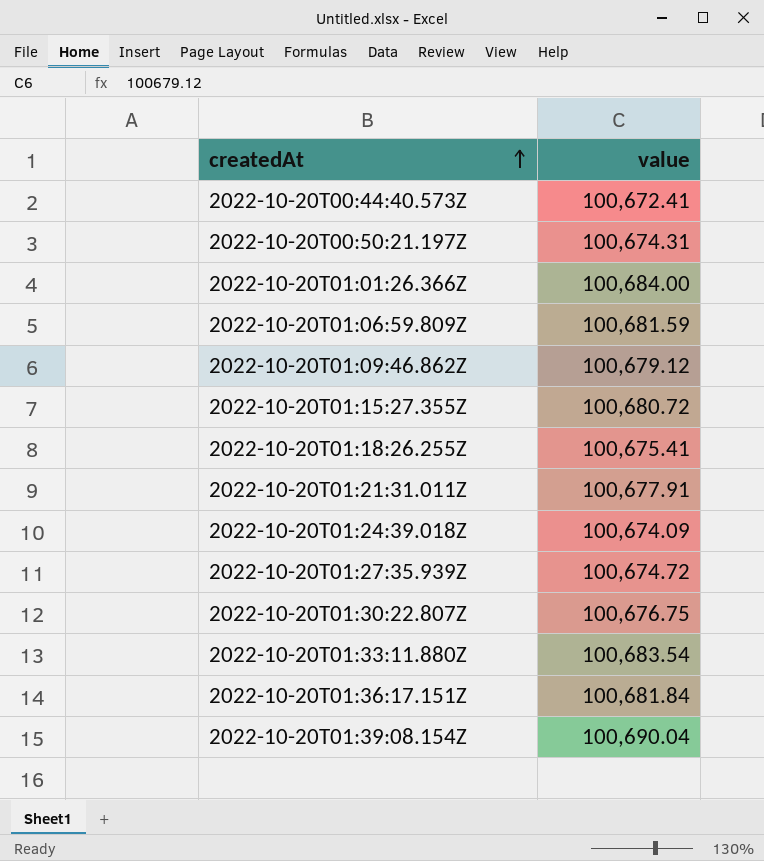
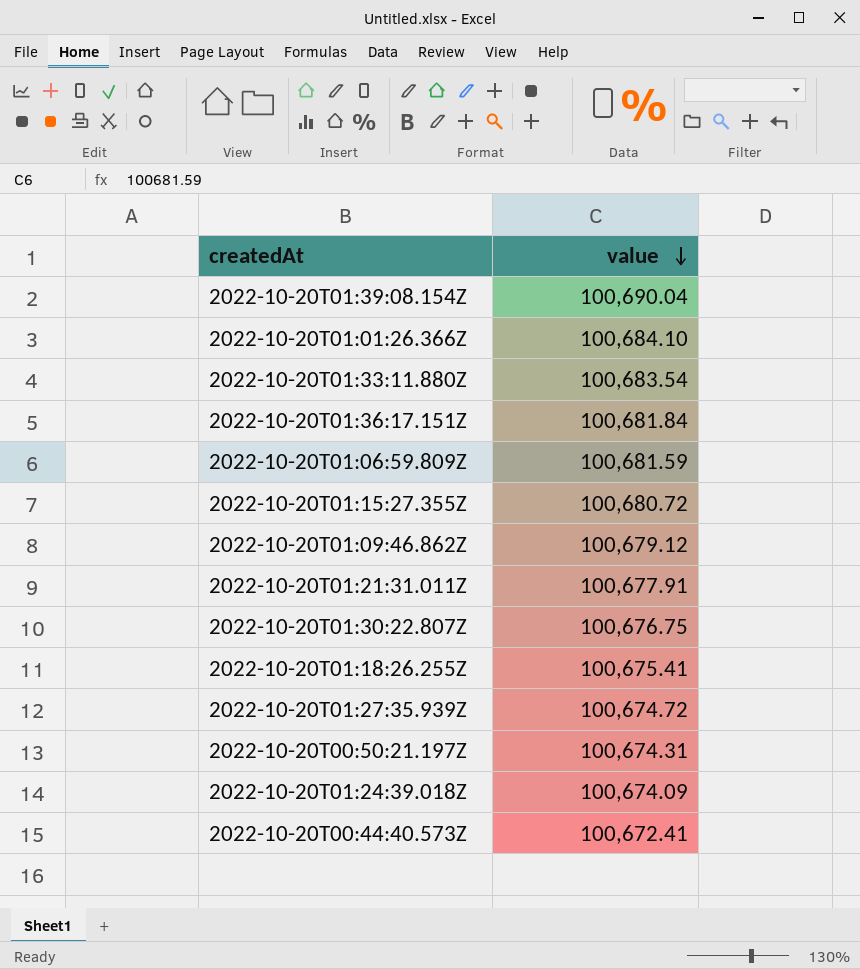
row order: createdAt ascending -> value descending
2022-10-20T01:01:26.366Z | value: 100,684.00 -> 100,684.10

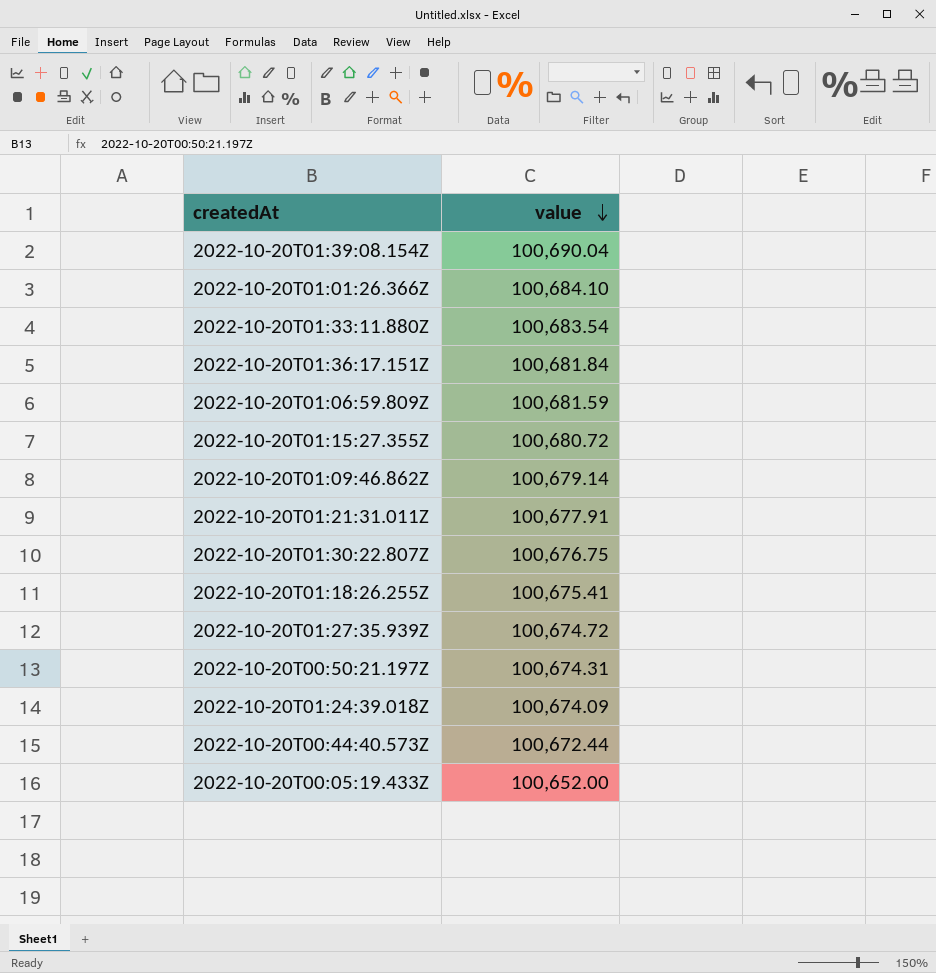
2022-10-20T01:09:46.862Z | value: 100,679.12 -> 100,679.14
2022-10-20T00:44:40.573Z | value: 100,672.41 -> 100,672.44
row 2022-10-20T00:05:19.433Z: none -> 100,652.00

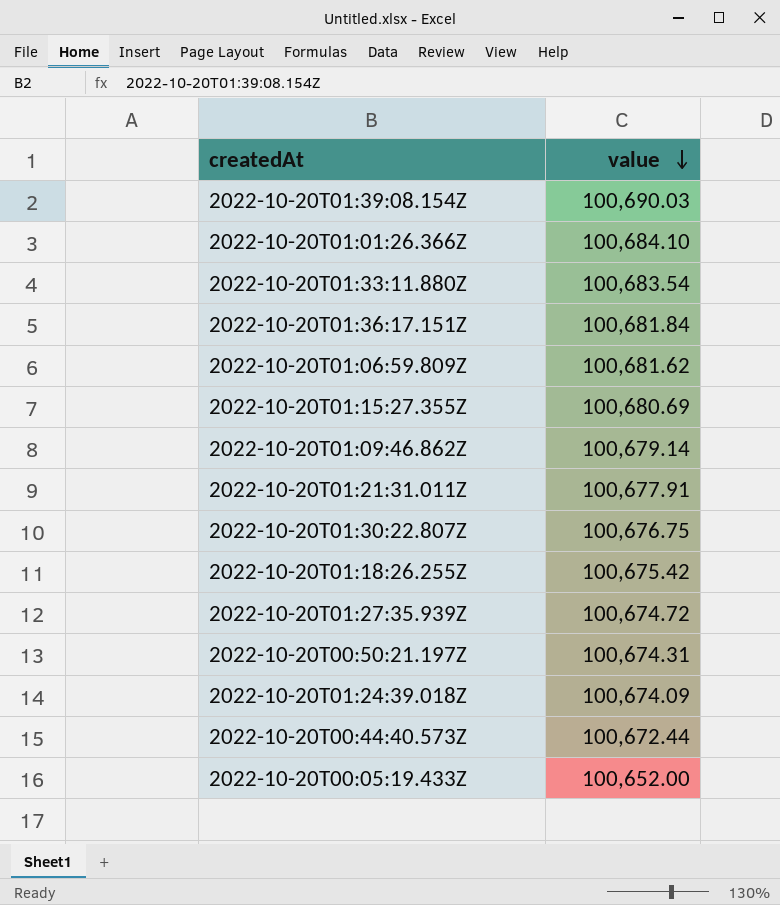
2022-10-20T01:39:08.154Z | value: 100,690.04 -> 100,690.03
2022-10-20T01:06:59.809Z | value: 100,681.59 -> 100,681.62
2022-10-20T01:15:27.355Z | value: 100,680.72 -> 100,680.69
2022-10-20T01:18:26.255Z | value: 100,675.41 -> 100,675.42

